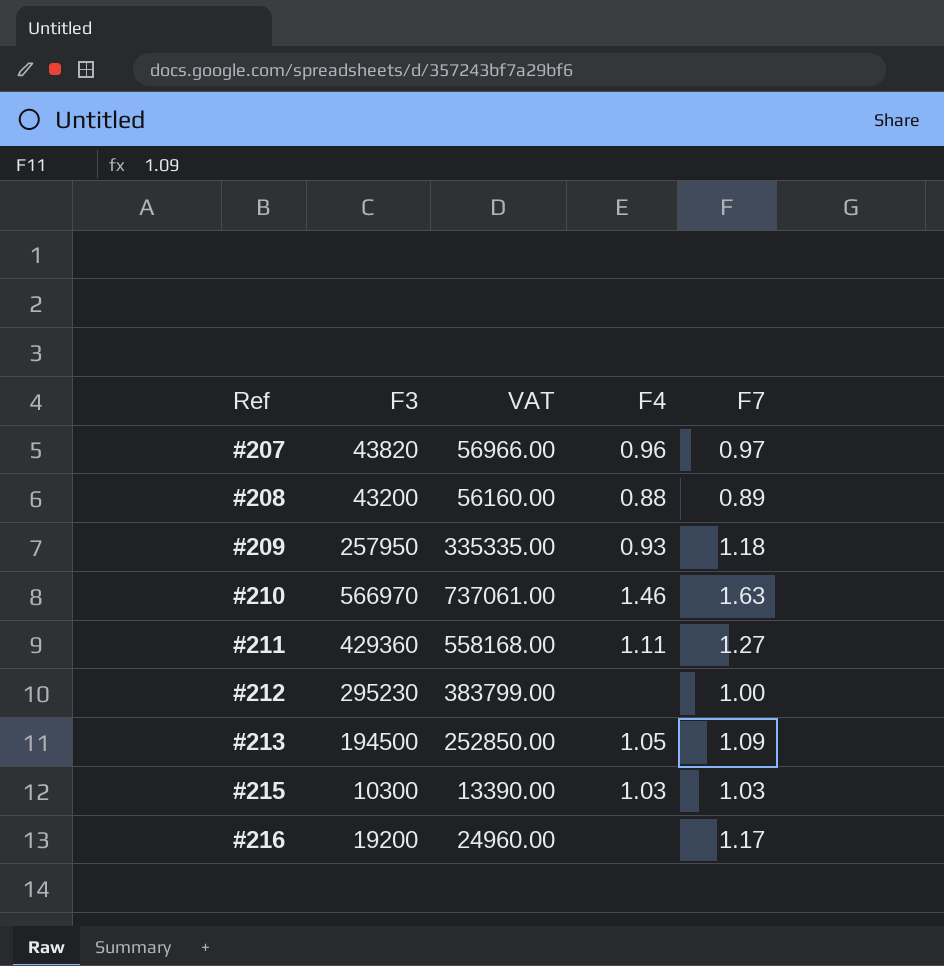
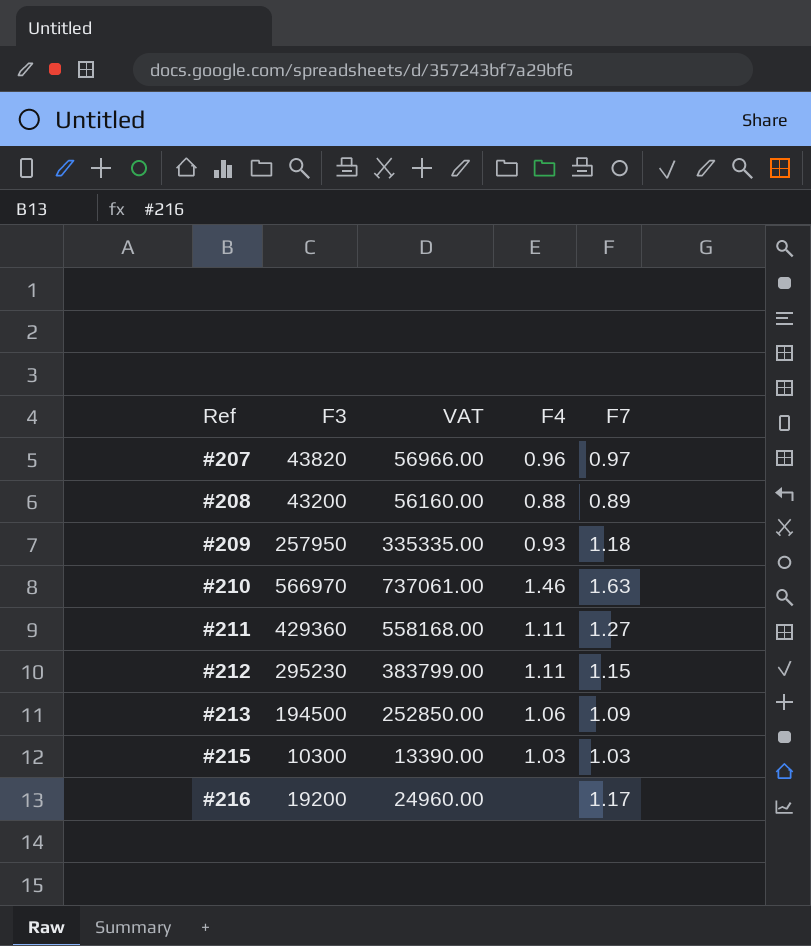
#212 | F4: none -> 1.11
#212 | F7: 1.00 -> 1.15
#213 | F4: 1.05 -> 1.06

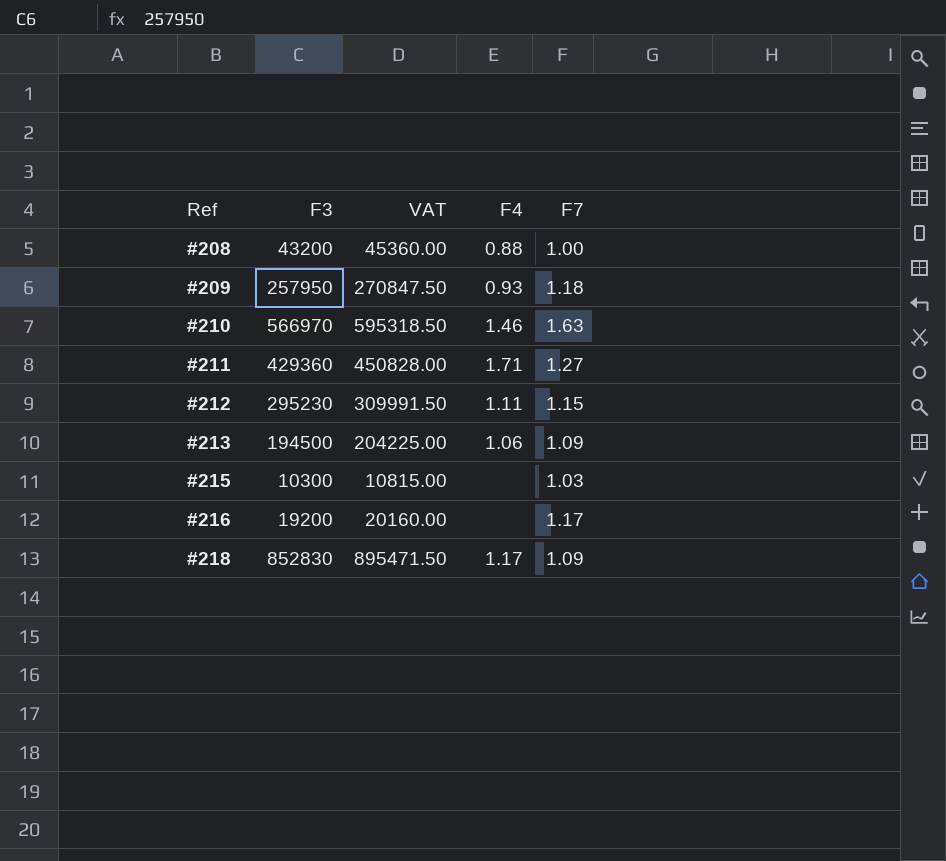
column VAT | formula: [F3] * 1.3 -> [F3] * 1.05
row #207: 43820 | 56966.00 | 0.96 | 0.97 -> none
#208 | F7: 0.89 -> 1.00
#211 | F4: 1.11 -> 1.71
#215 | F4: 1.03 -> none
row #218: none -> 852830 | 895471.50 | 1.17 | 1.09

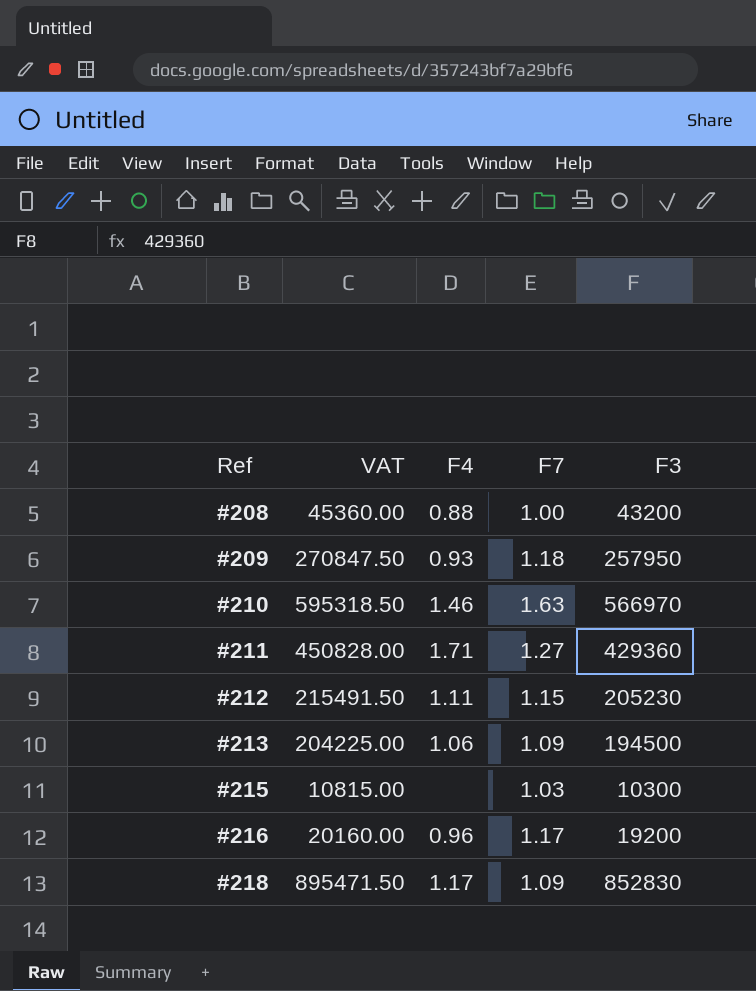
column F3 | position: 2 -> 5
#212 | VAT: 309991.50 -> 215491.50
#212 | F3: 295230 -> 205230
#216 | F4: none -> 0.96

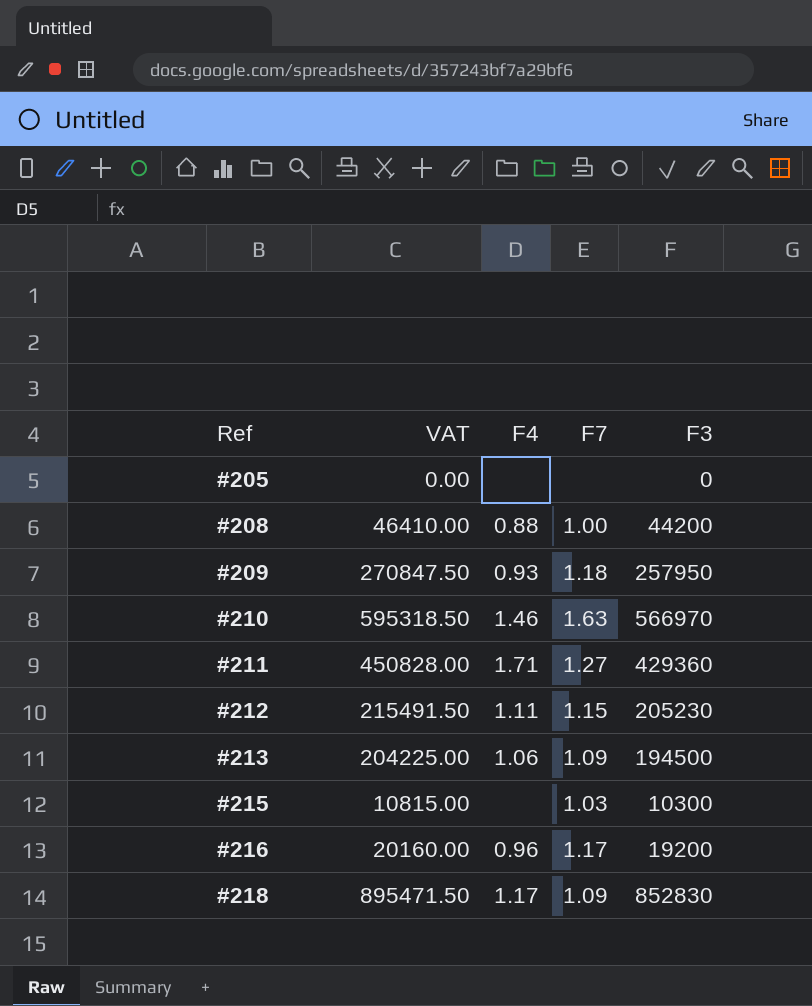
row #205: none -> 0.00 | none | none | 0
#208 | VAT: 45360.00 -> 46410.00
#208 | F3: 43200 -> 44200

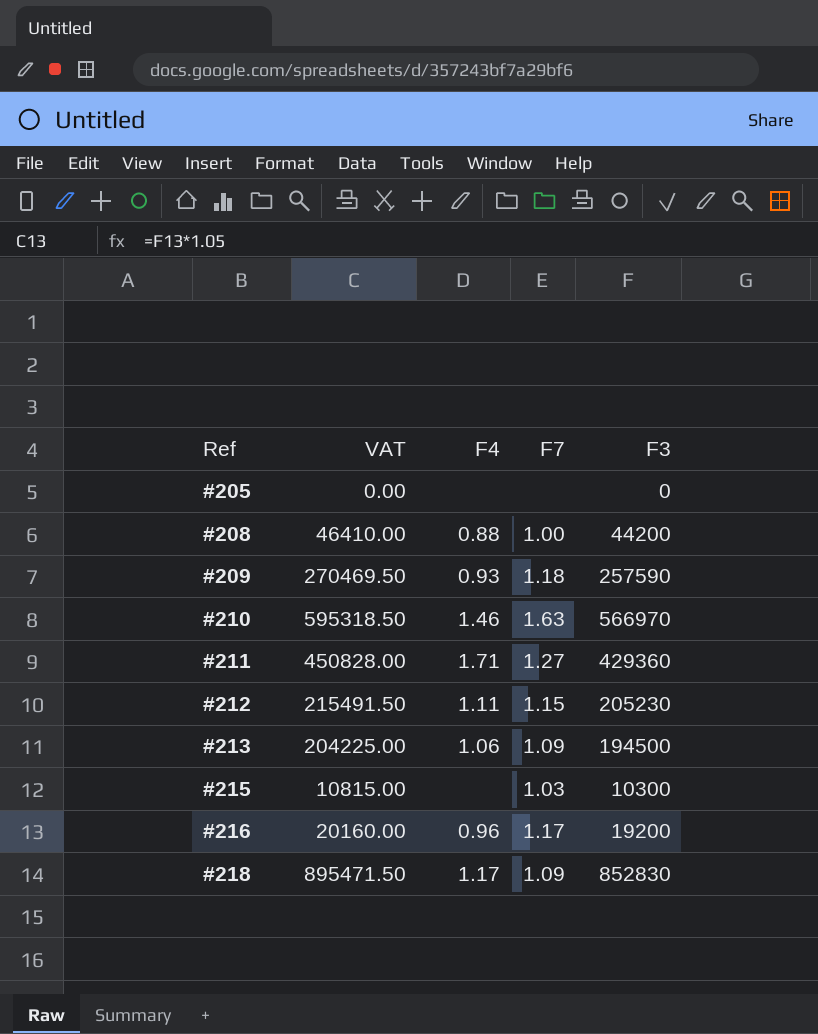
#209 | VAT: 270847.50 -> 270469.50
#209 | F3: 257950 -> 257590

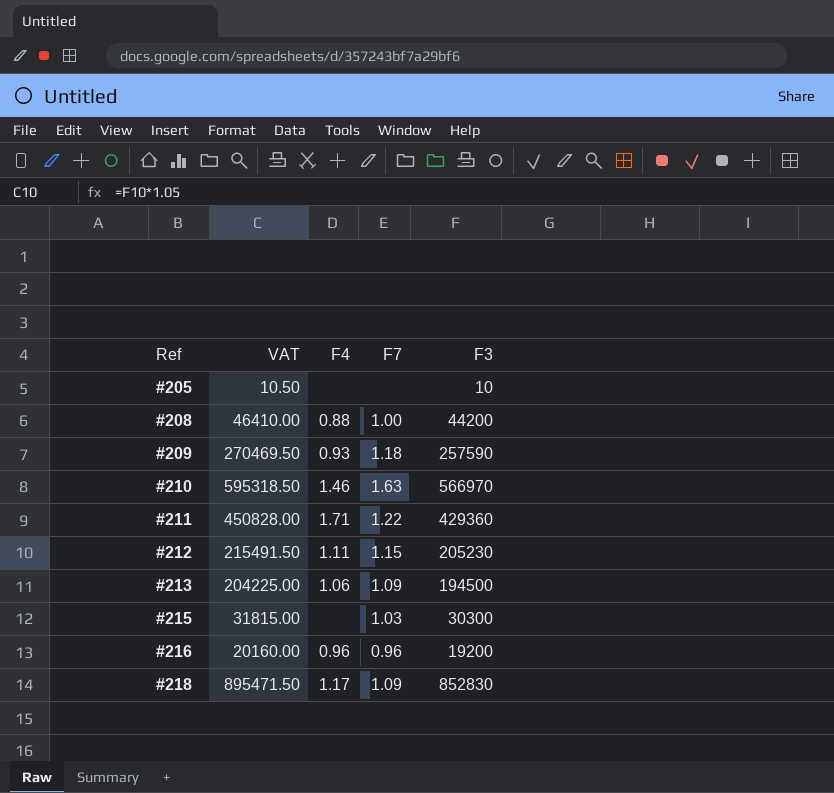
#205 | VAT: 0.00 -> 10.50
#205 | F3: 0 -> 10
#211 | F7: 1.27 -> 1.22
#215 | VAT: 10815.00 -> 31815.00
#215 | F3: 10300 -> 30300
#216 | F7: 1.17 -> 0.96

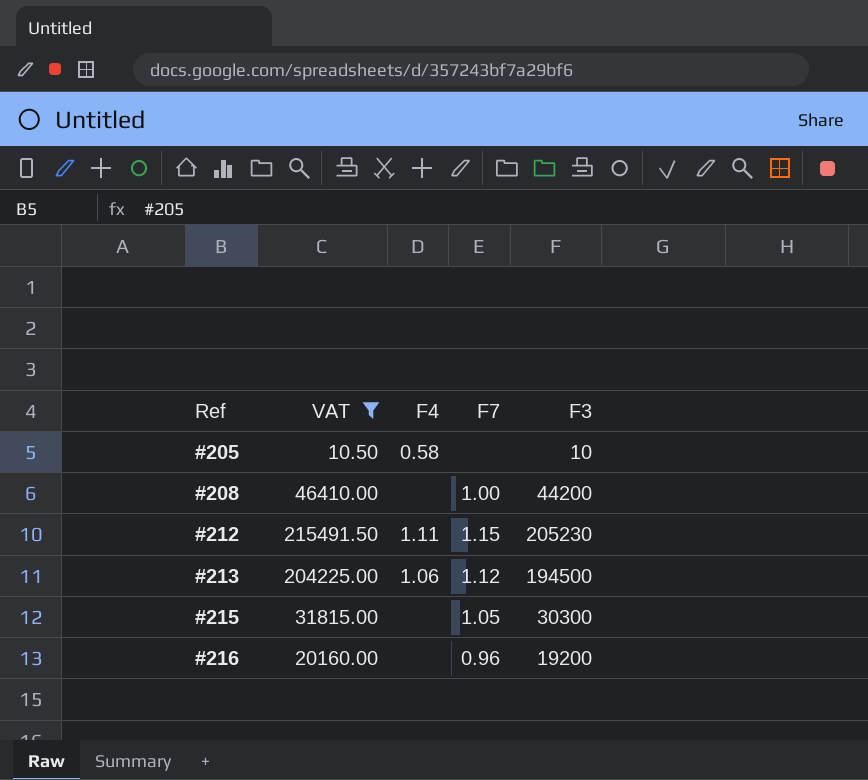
filter: none -> VAT <= 215491.50
#205 | F4: none -> 0.58
#208 | F4: 0.88 -> none
#213 | F7: 1.09 -> 1.12
#215 | F7: 1.03 -> 1.05
#216 | F4: 0.96 -> none

